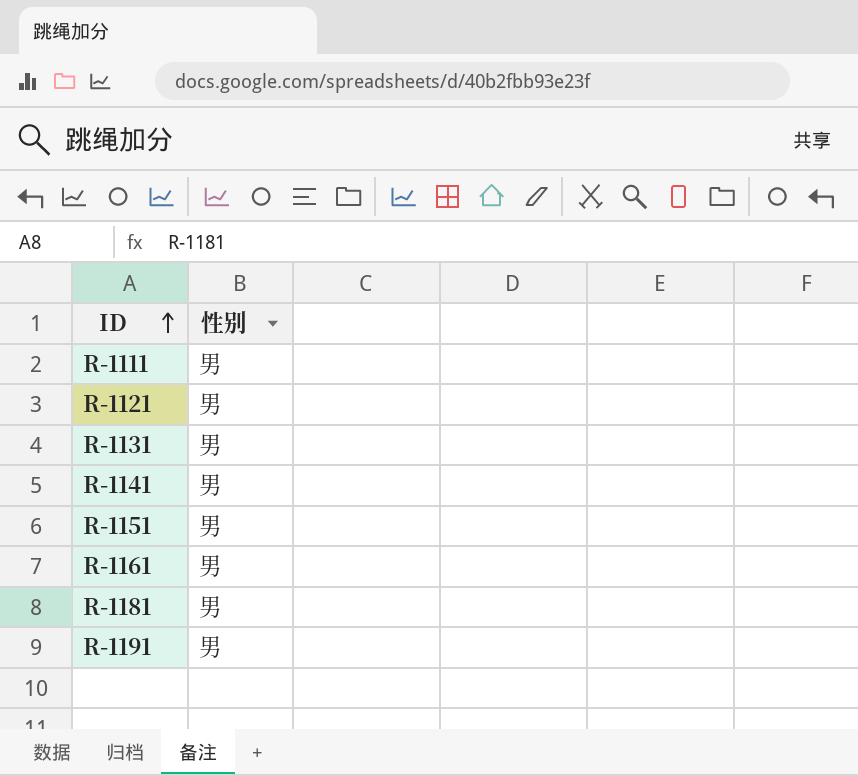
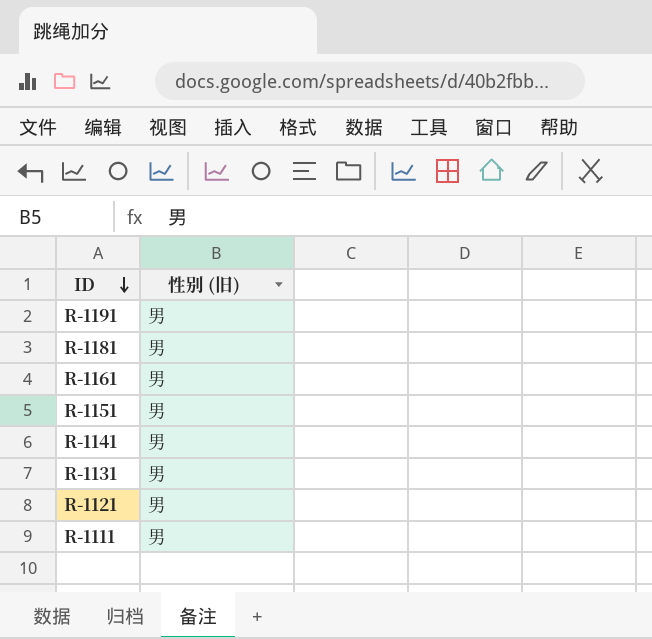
row order: ID ascending -> ID descending
column name: 性别 -> 性别 (旧)

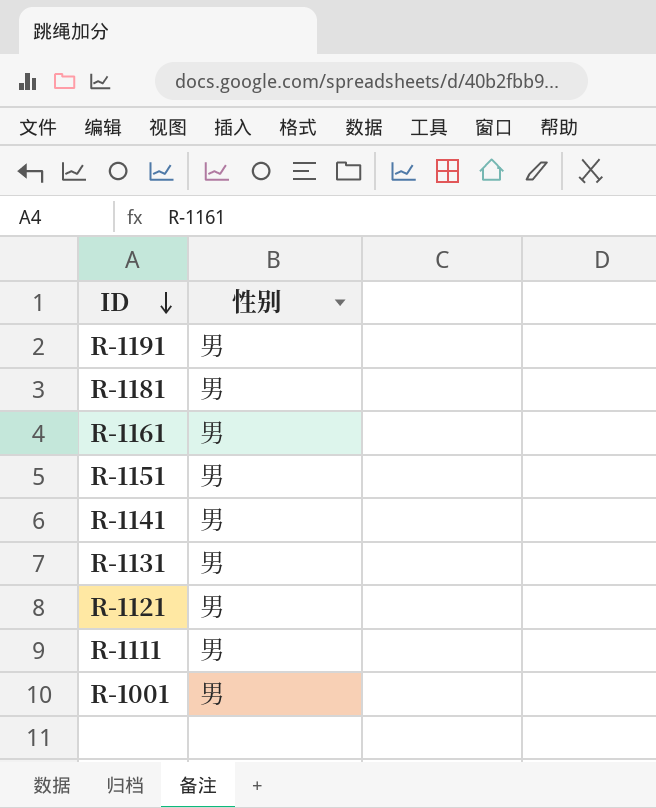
column name: 性别 (旧) -> 性别
row R-1001: none -> 男

